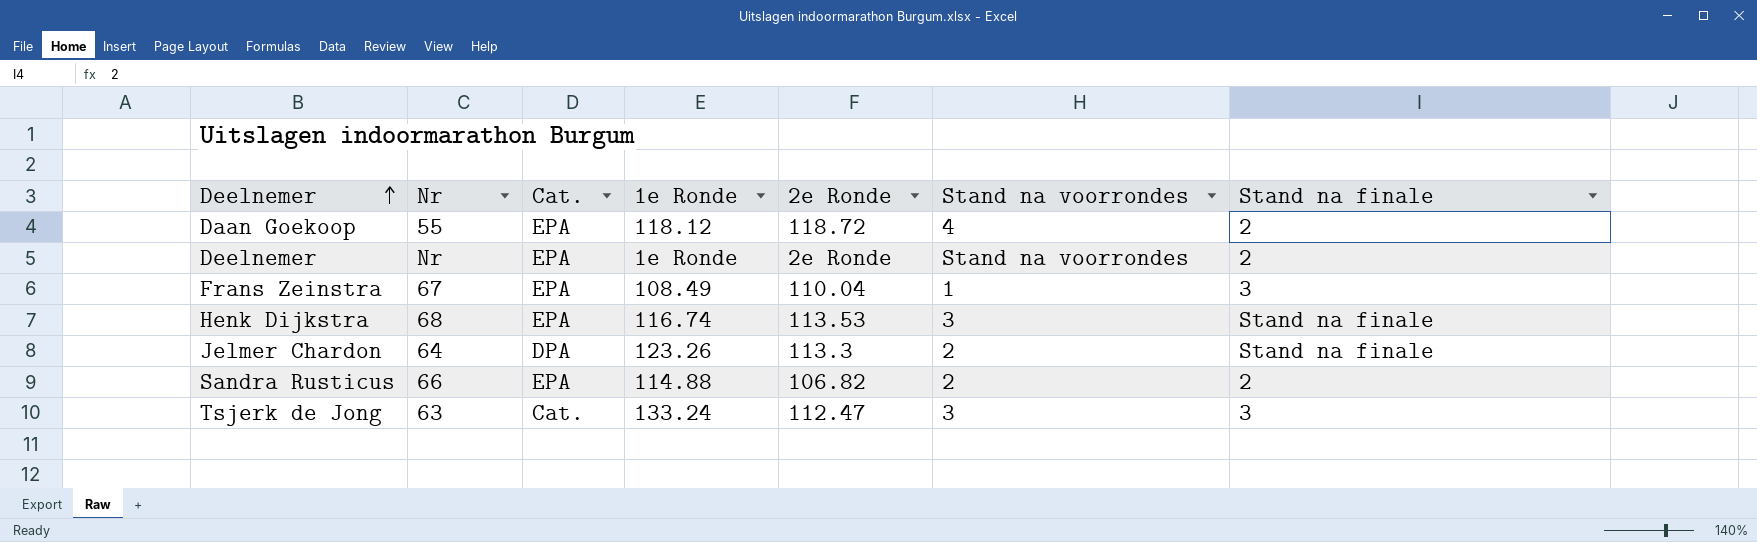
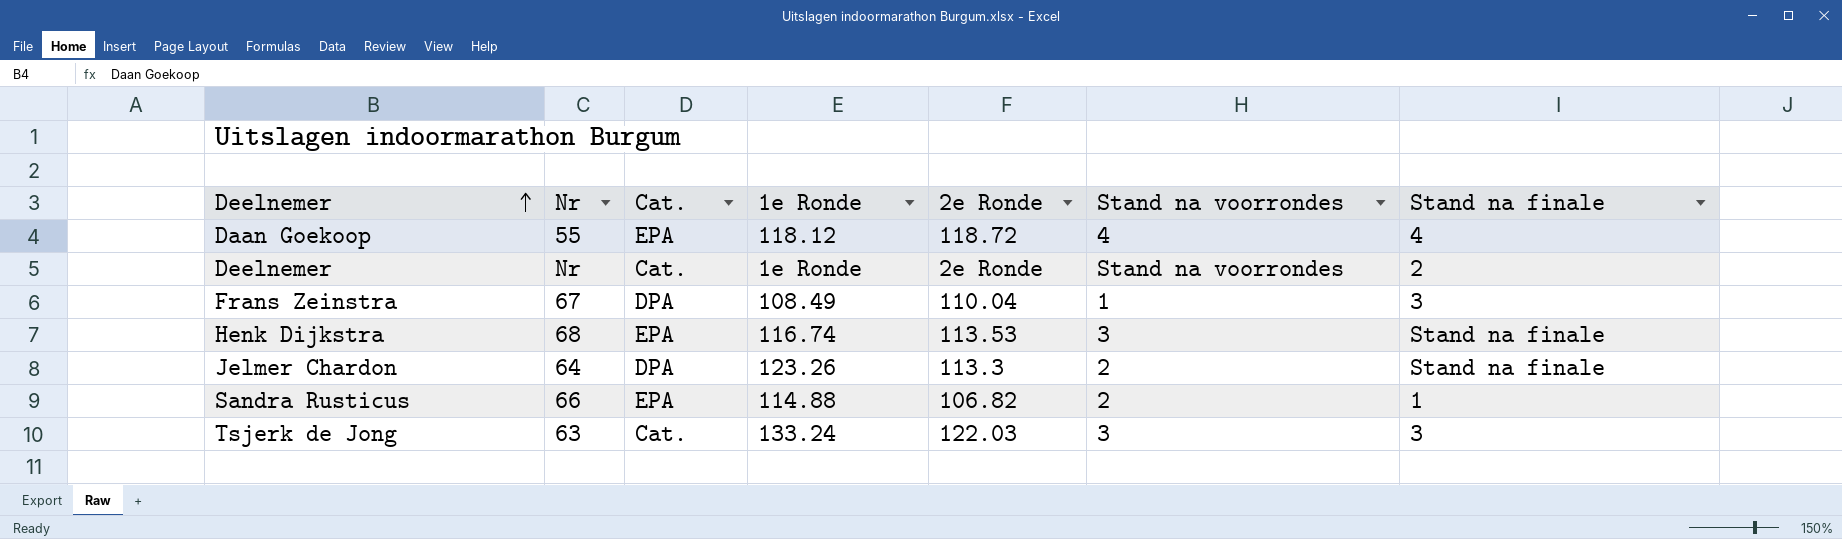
Daan Goekoop | Stand na finale: 2 -> 4
Deelnemer | Cat.: EPA -> Cat.
Frans Zeinstra | Cat.: EPA -> DPA
Sandra Rusticus | Stand na finale: 2 -> 1
Tsjerk de Jong | 2e Ronde: 112.47 -> 122.03

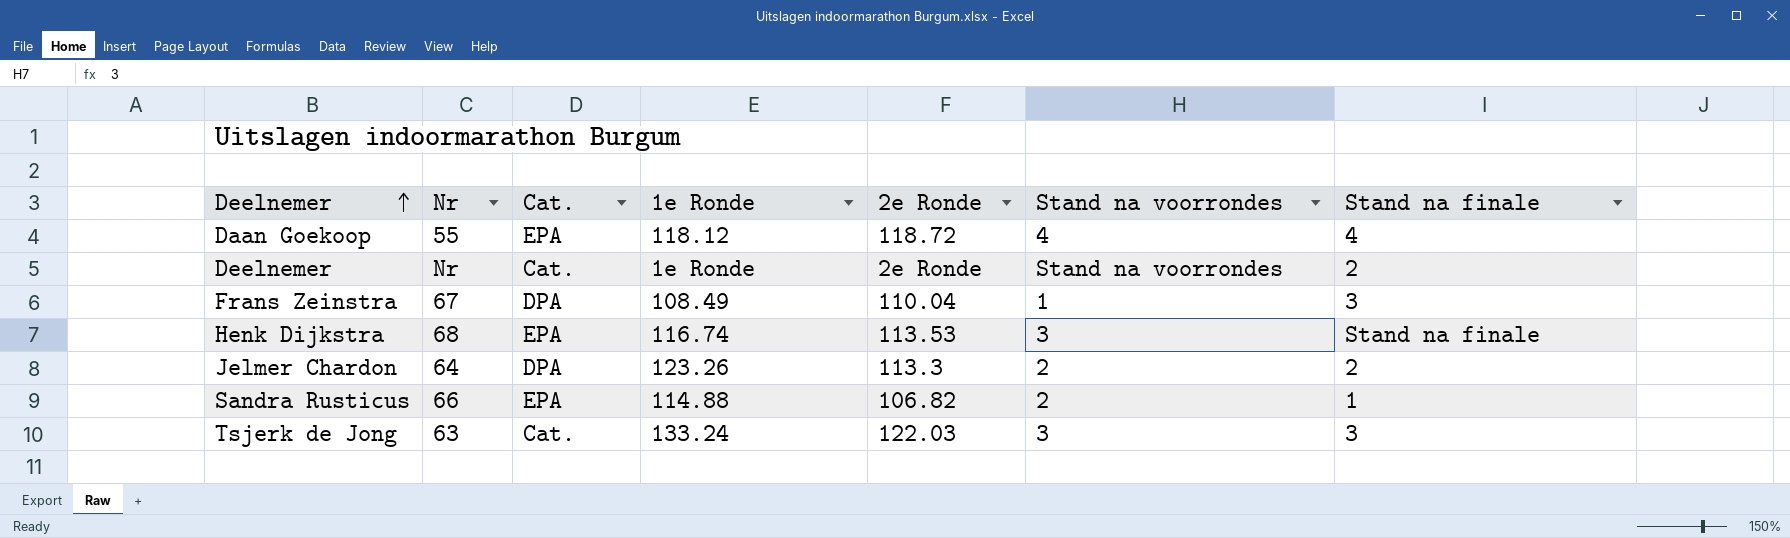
Jelmer Chardon | Stand na finale: Stand na finale -> 2

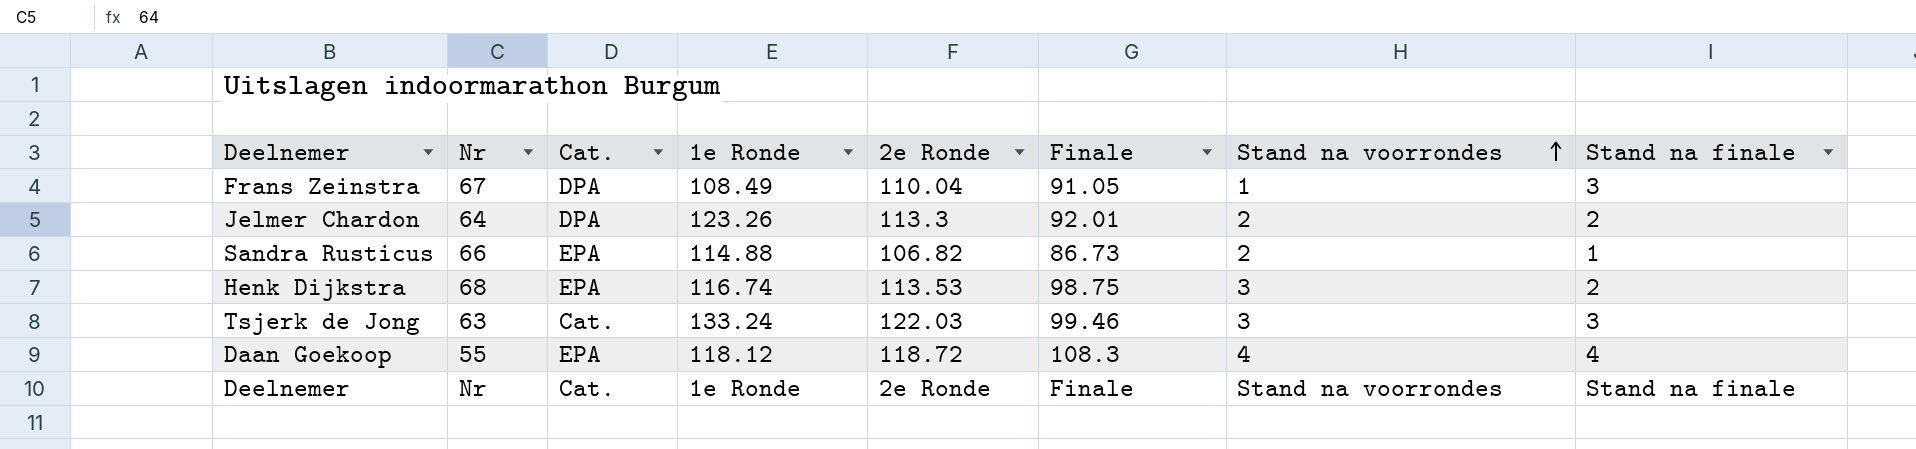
row order: Deelnemer ascending -> Stand na voorrondes ascending
column Finale | position: none -> 6
Henk Dijkstra | Stand na finale: Stand na finale -> 2
Deelnemer | Stand na finale: 2 -> Stand na finale

